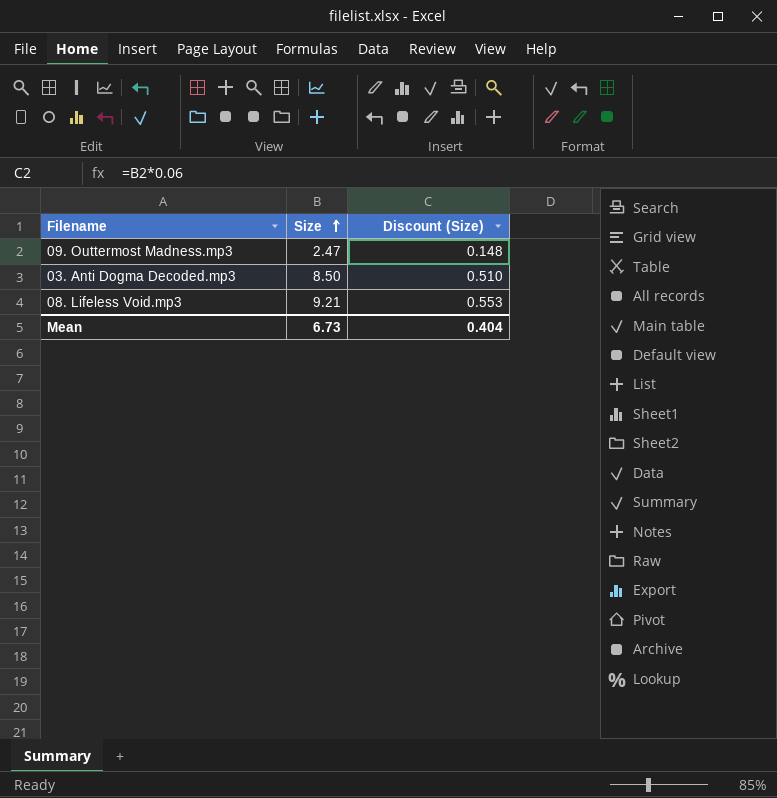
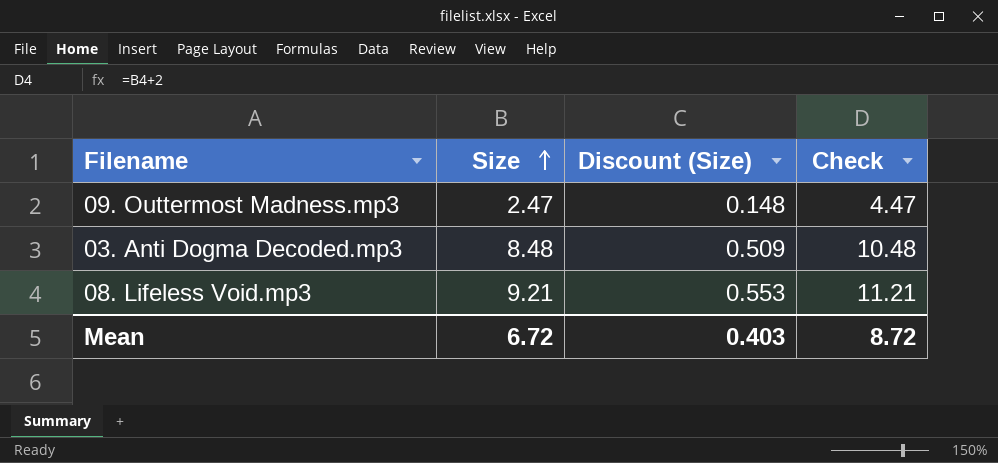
column Check | formula: none -> [Size] + 2
03. Anti Dogma Decoded.mp3 | Size: 8.50 -> 8.48
03. Anti Dogma Decoded.mp3 | Discount (Size): 0.510 -> 0.509
Mean | Size: 6.73 -> 6.72
Mean | Discount (Size): 0.404 -> 0.403

